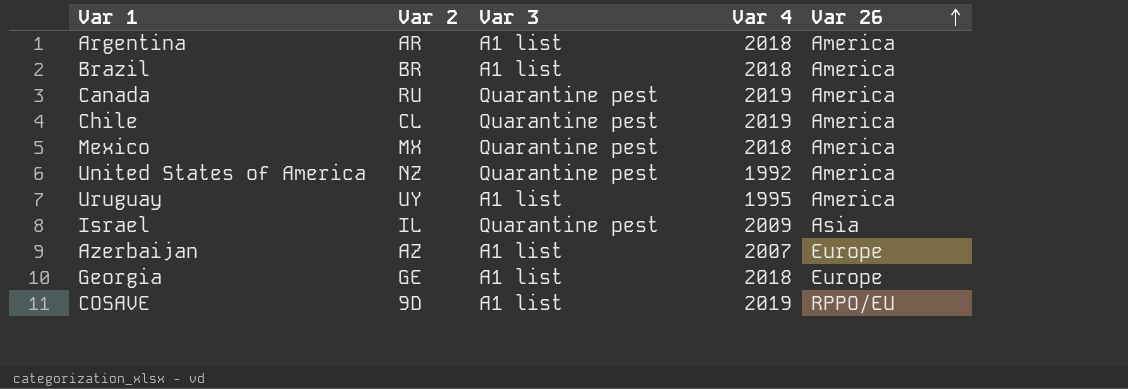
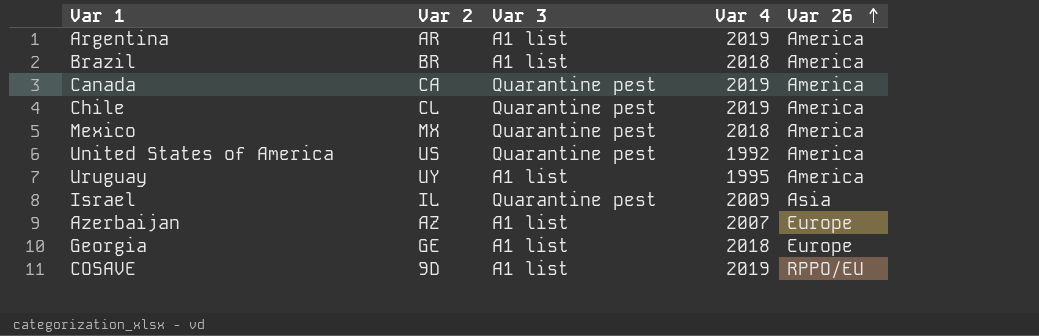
Argentina | Var 4: 2018 -> 2019
Canada | Var 2: RU -> CA
United States of America | Var 2: NZ -> US

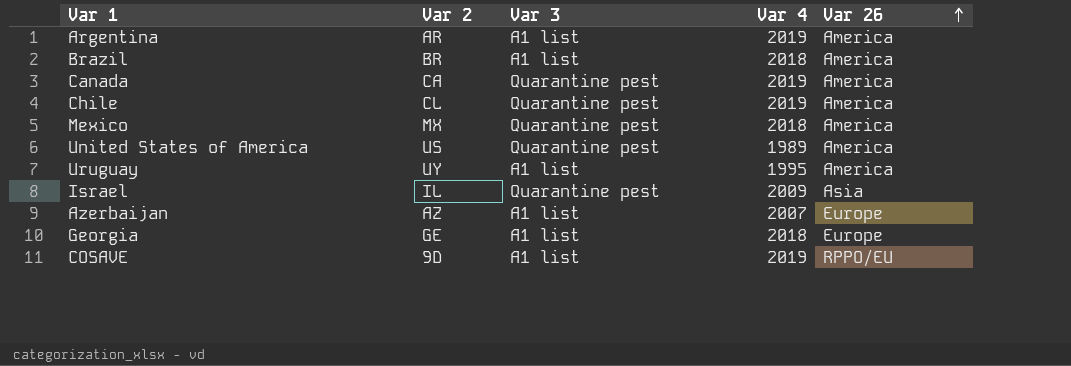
United States of America | Var 4: 1992 -> 1989

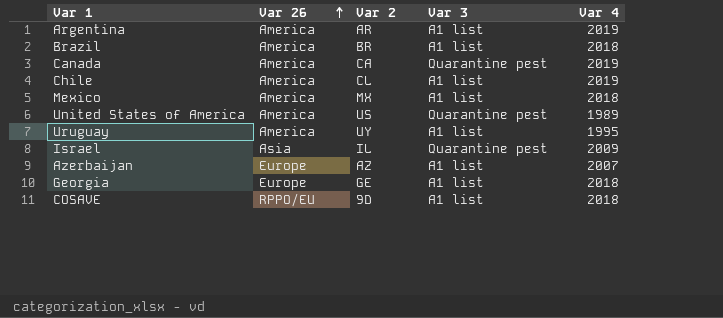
column Var 26 | position: 5 -> 2
Chile | Var 3: Quarantine pest -> A1 list
Mexico | Var 3: Quarantine pest -> A1 list
COSAVE | Var 4: 2019 -> 2018

